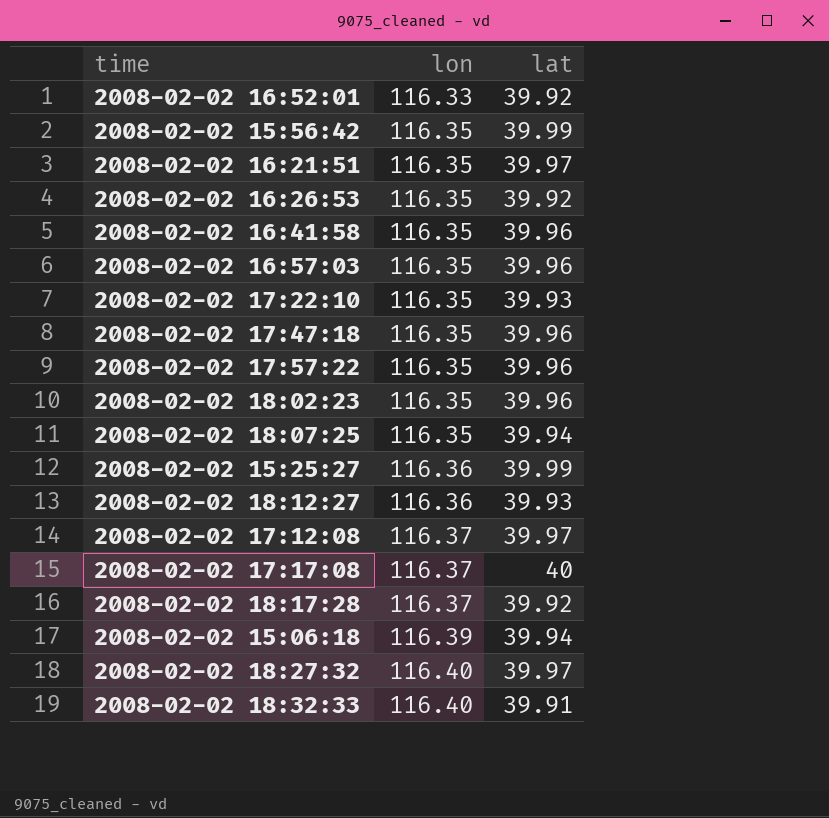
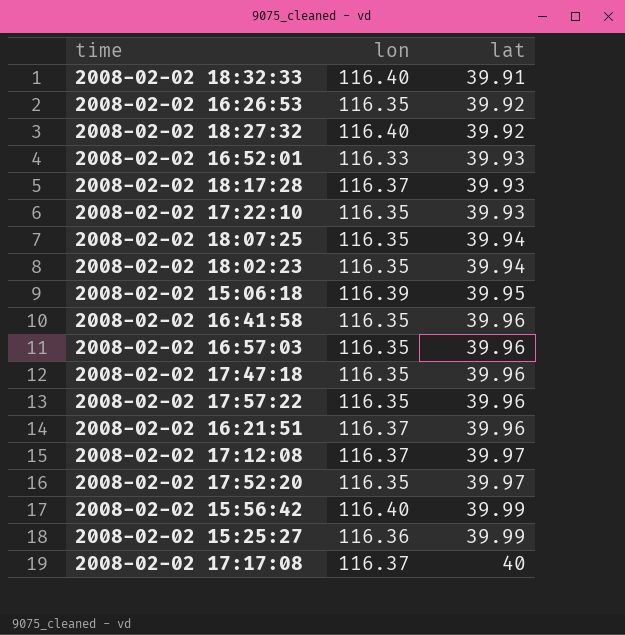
row order: lon ascending -> lat ascending
row 2008-02-02 18:12:27: 116.36 | 39.93 -> none
2008-02-02 18:27:32 | lat: 39.97 -> 39.92
2008-02-02 16:52:01 | lat: 39.92 -> 39.93
2008-02-02 18:17:28 | lat: 39.92 -> 39.93
2008-02-02 18:02:23 | lat: 39.96 -> 39.94
2008-02-02 15:06:18 | lat: 39.94 -> 39.95
2008-02-02 16:21:51 | lon: 116.35 -> 116.37
2008-02-02 16:21:51 | lat: 39.97 -> 39.96
row 2008-02-02 17:52:20: none -> 116.35 | 39.97
2008-02-02 15:56:42 | lon: 116.35 -> 116.40

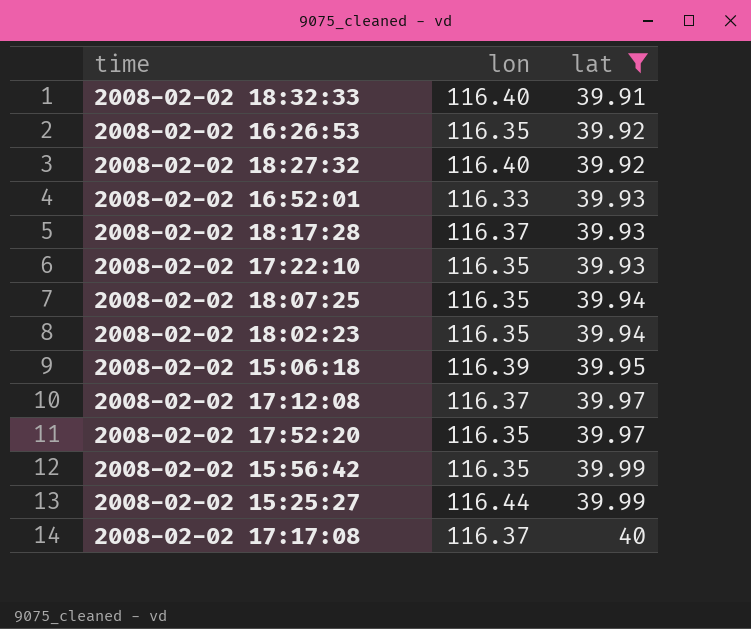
filter: none -> lat != 39.96
2008-02-02 15:56:42 | lon: 116.40 -> 116.35
2008-02-02 15:25:27 | lon: 116.36 -> 116.44

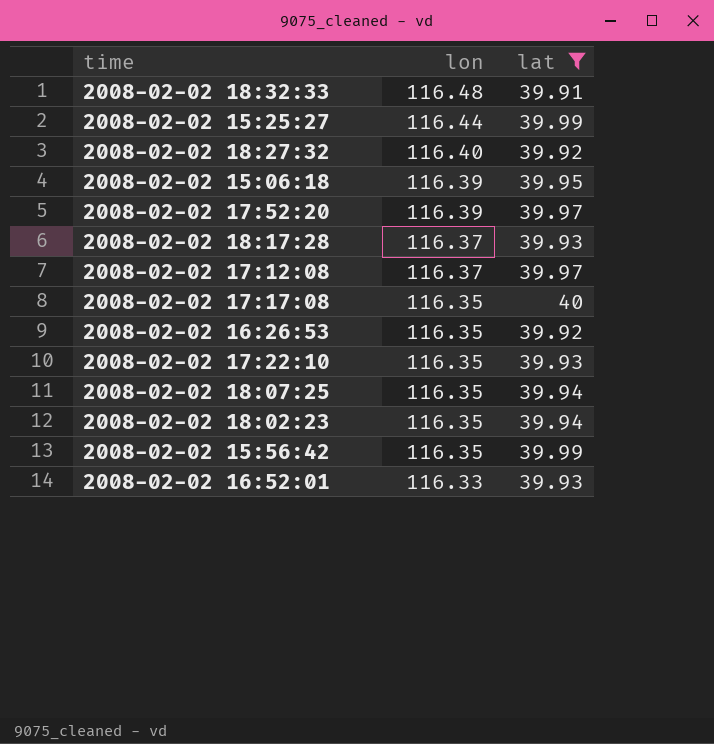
row order: lat ascending -> lon descending
2008-02-02 18:32:33 | lon: 116.40 -> 116.48
2008-02-02 17:52:20 | lon: 116.35 -> 116.39
2008-02-02 17:17:08 | lon: 116.37 -> 116.35

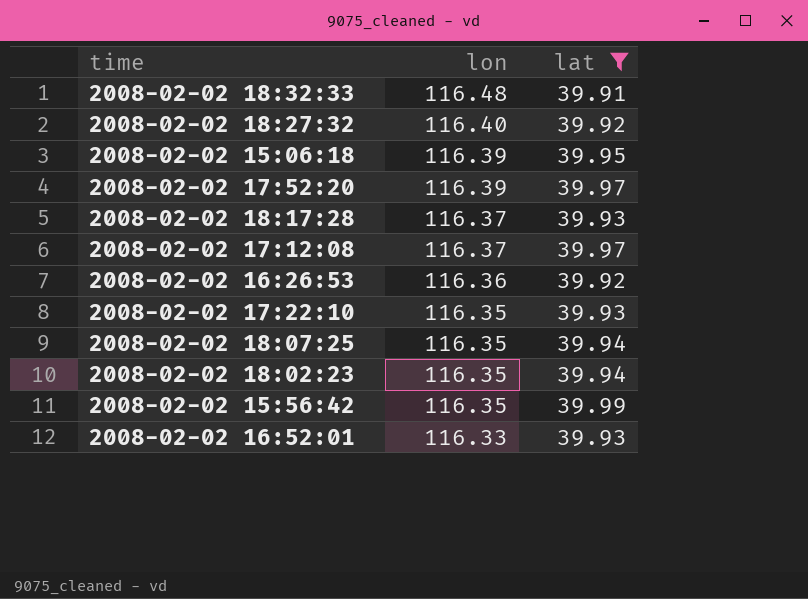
row 2008-02-02 15:25:27: 116.44 | 39.99 -> none
row 2008-02-02 17:17:08: 116.35 | 40 -> none
2008-02-02 16:26:53 | lon: 116.35 -> 116.36

